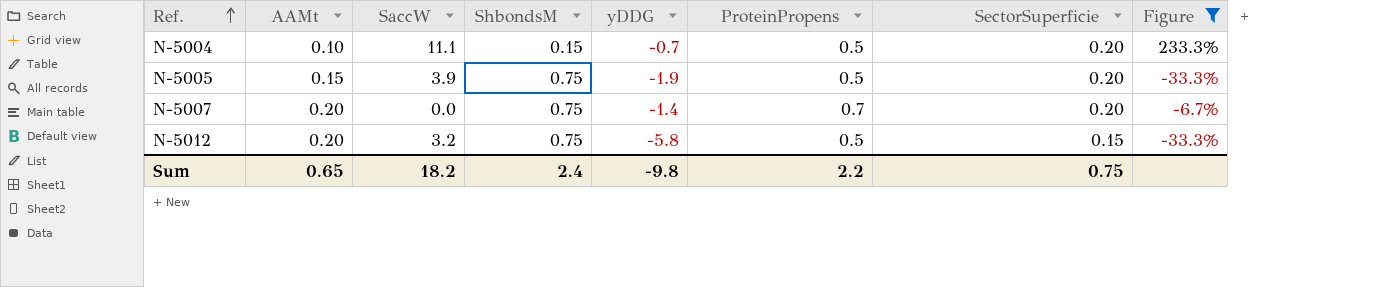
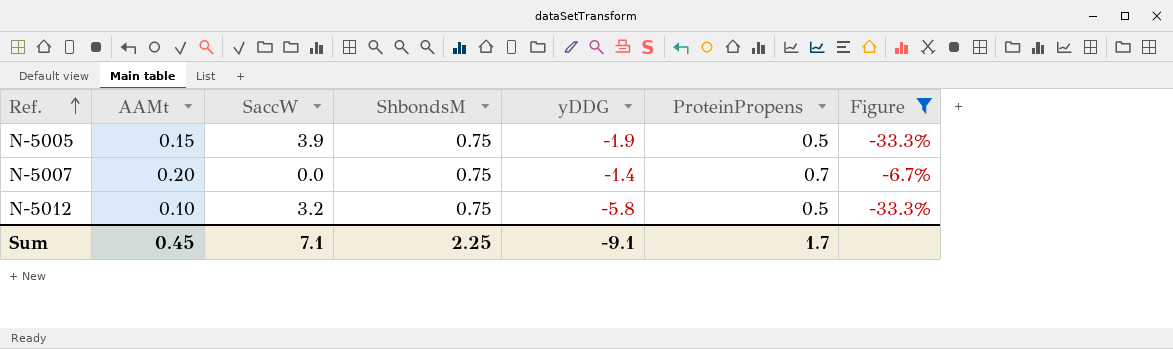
column SectorSuperficie | position: 7 -> none
row N-5004: 0.10 | 11.1 | 0.15 | -0.7 | 0.5 | 0.20 | 233.3% -> none
N-5012 | AAMt: 0.20 -> 0.10
Sum | AAMt: 0.65 -> 0.45
Sum | SaccW: 18.2 -> 7.1
Sum | ShbondsM: 2.4 -> 2.25
Sum | yDDG: -9.8 -> -9.1
Sum | ProteinPropens: 2.2 -> 1.7

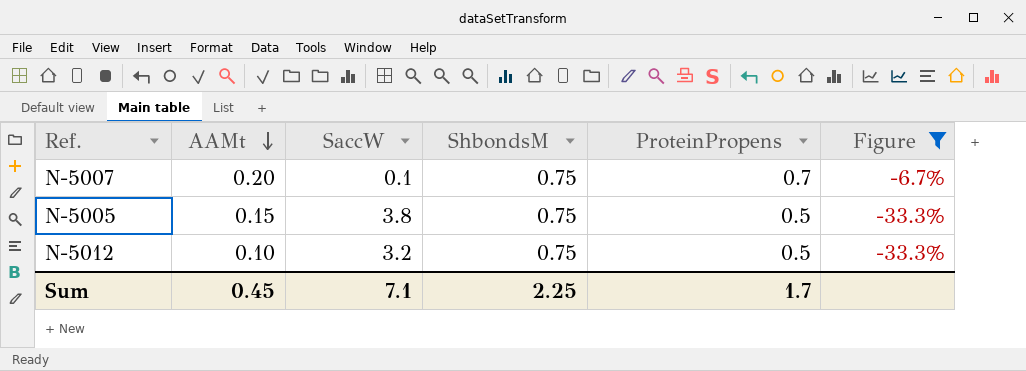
row order: Ref. ascending -> AAMt descending
column yDDG | position: 5 -> none
N-5007 | SaccW: 0.0 -> 0.1
N-5005 | SaccW: 3.9 -> 3.8

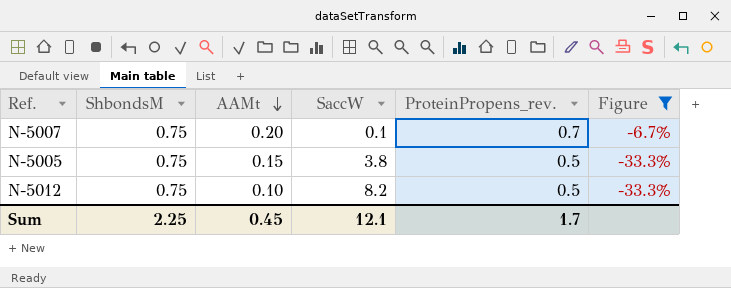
column ShbondsM | position: 4 -> 2
column name: ProteinPropens -> ProteinPropens_rev.
N-5012 | SaccW: 3.2 -> 8.2
Sum | SaccW: 7.1 -> 12.1

